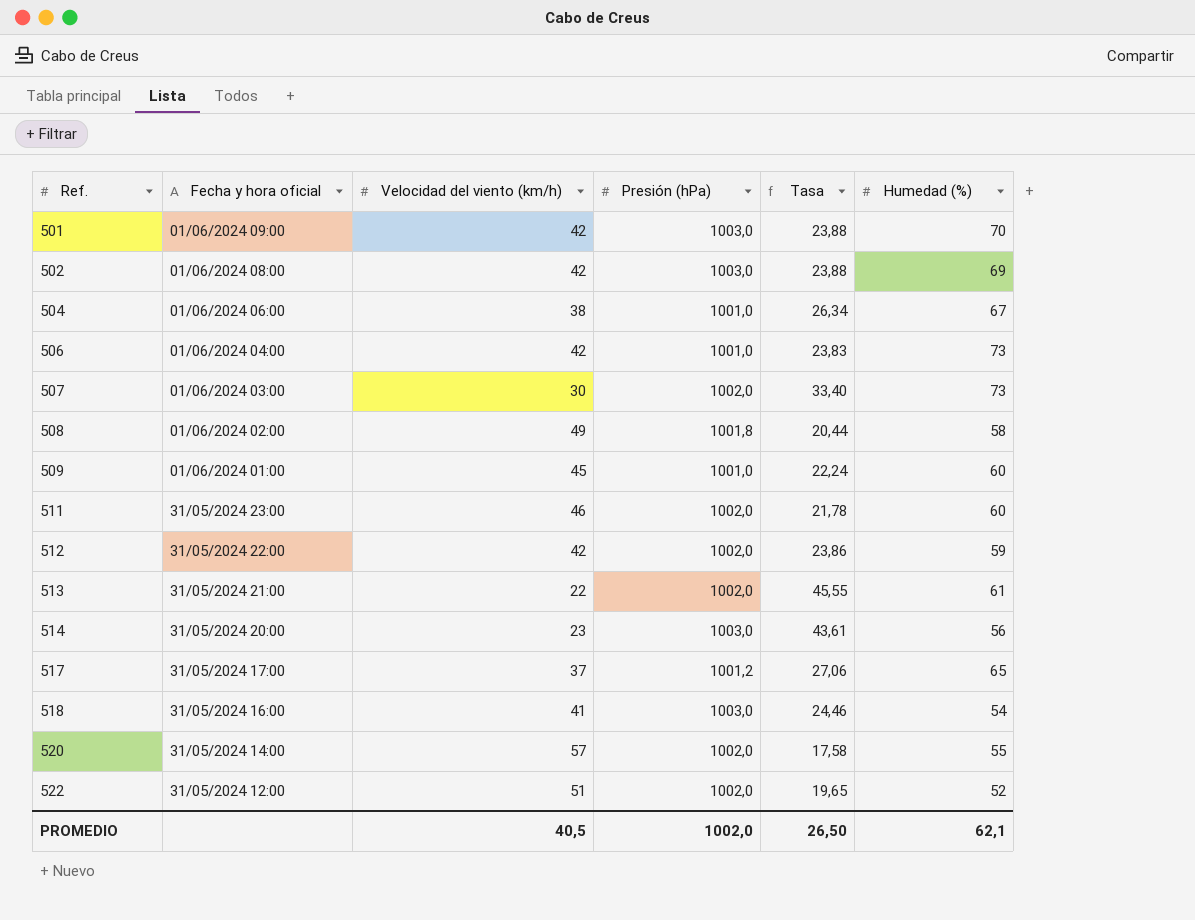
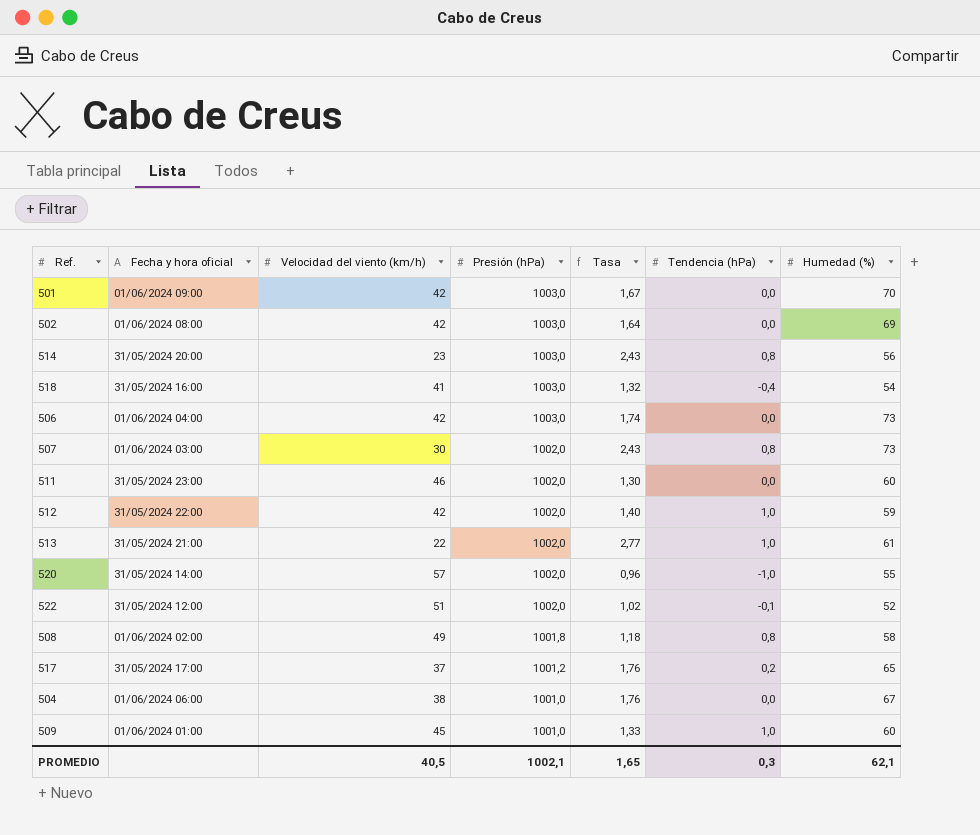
row order: Ref. ascending -> Presión (hPa) descending
column Tasa | formula: [Presión (hPa)] / [Velocidad del viento (km/h)] -> [Humedad (%)] / [Velocidad del viento (km/h)]
column Tendencia (hPa) | position: none -> 6
506 | Presión (hPa): 1001,0 -> 1003,0
PROMEDIO | Presión (hPa): 1002,0 -> 1002,1
PROMEDIO | Tasa: 26,50 -> 1,65

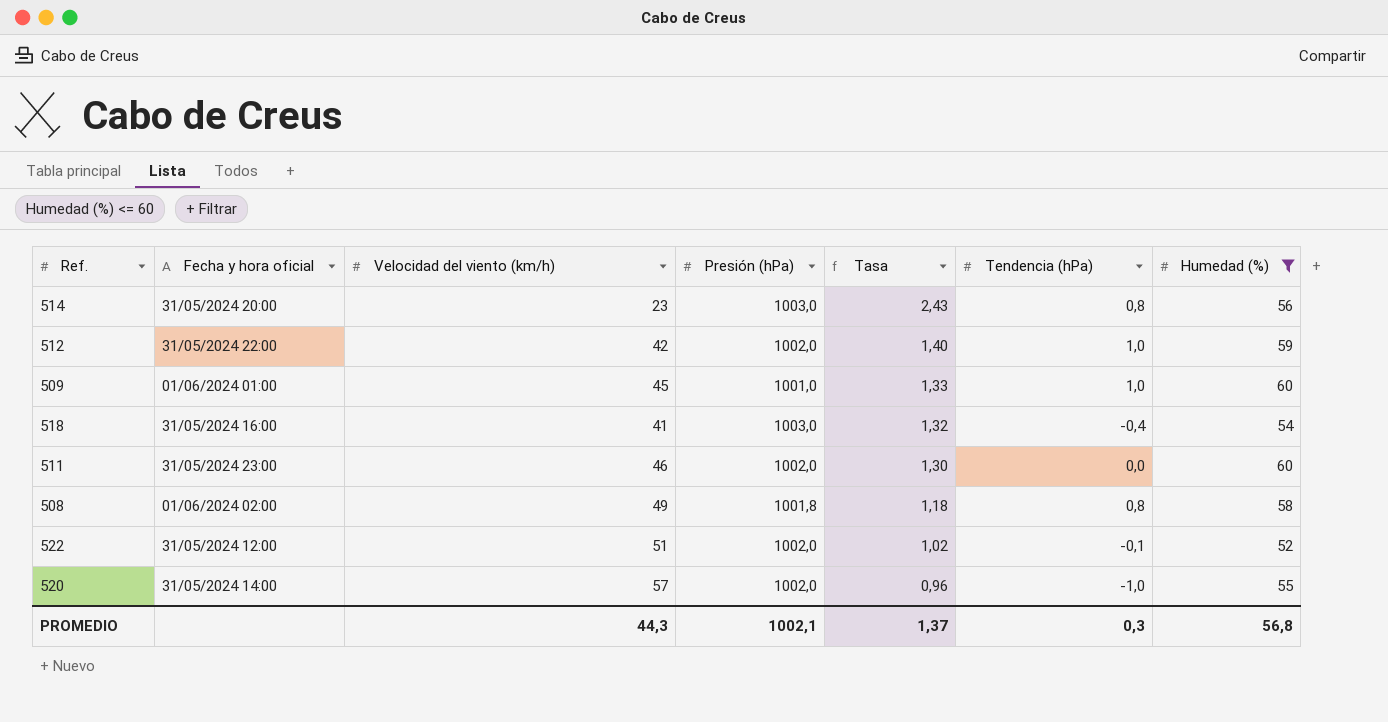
filter: none -> Humedad (%) <= 60
row order: Presión (hPa) descending -> Tasa descending
PROMEDIO | Velocidad del viento (km/h): 40,5 -> 44,3
PROMEDIO | Tasa: 1,65 -> 1,37
PROMEDIO | Humedad (%): 62,1 -> 56,8

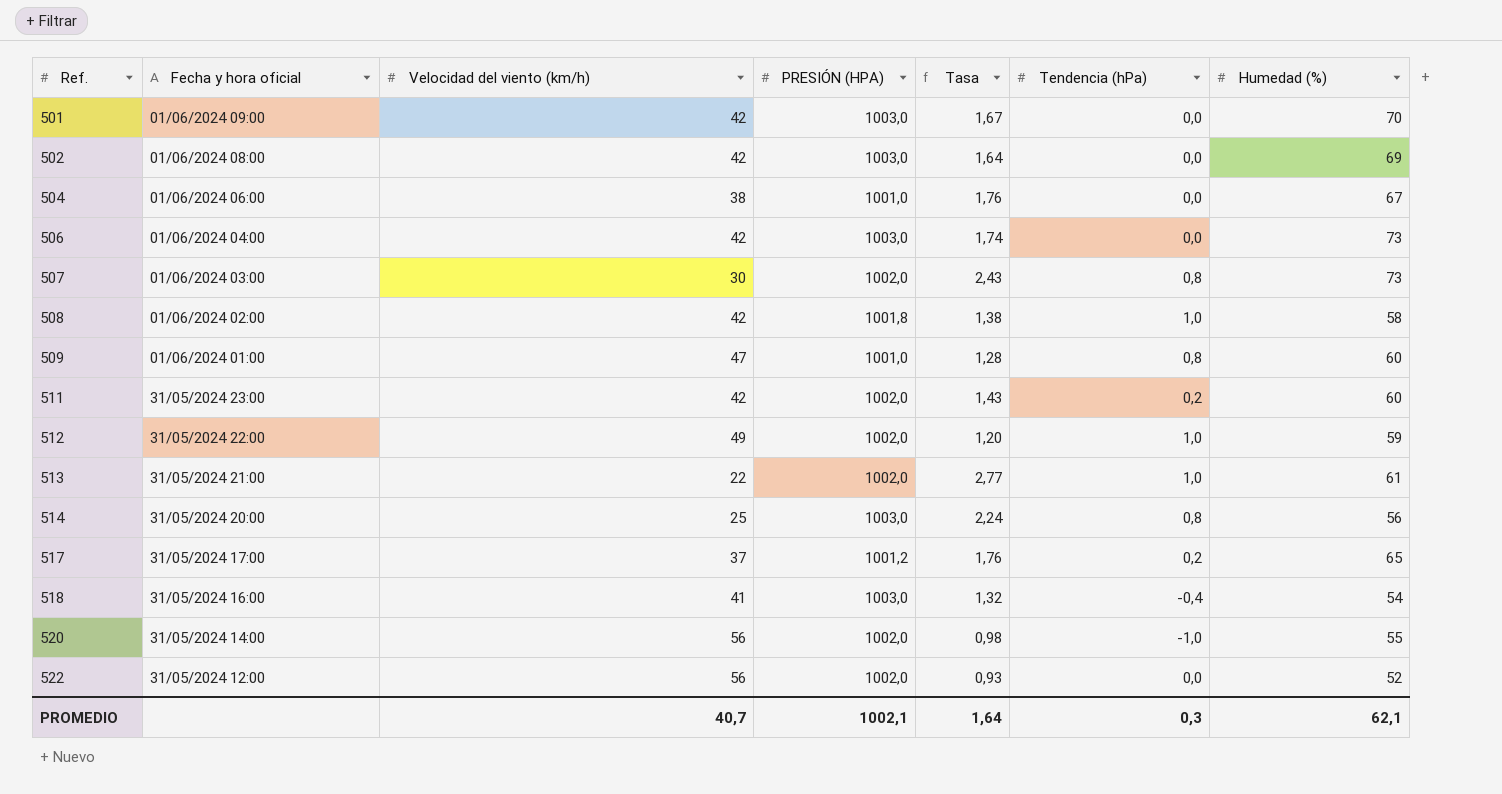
filter: Humedad (%) <= 60 -> none
row order: Tasa descending -> Ref. ascending
column name: Presión (hPa) -> PRESIÓN (HPA)
508 | Velocidad del viento (km/h): 49 -> 42
508 | Tasa: 1,18 -> 1,38
508 | Tendencia (hPa): 0,8 -> 1,0
509 | Velocidad del viento (km/h): 45 -> 47
509 | Tasa: 1,33 -> 1,28
509 | Tendencia (hPa): 1,0 -> 0,8
511 | Velocidad del viento (km/h): 46 -> 42
511 | Tasa: 1,30 -> 1,43
511 | Tendencia (hPa): 0,0 -> 0,2
512 | Velocidad del viento (km/h): 42 -> 49
512 | Tasa: 1,40 -> 1,20
514 | Velocidad del viento (km/h): 23 -> 25
514 | Tasa: 2,43 -> 2,24
520 | Velocidad del viento (km/h): 57 -> 56
520 | Tasa: 0,96 -> 0,98
522 | Velocidad del viento (km/h): 51 -> 56
522 | Tasa: 1,02 -> 0,93
522 | Tendencia (hPa): -0,1 -> 0,0
PROMEDIO | Velocidad del viento (km/h): 44,3 -> 40,7
PROMEDIO | Tasa: 1,37 -> 1,64
PROMEDIO | Humedad (%): 56,8 -> 62,1

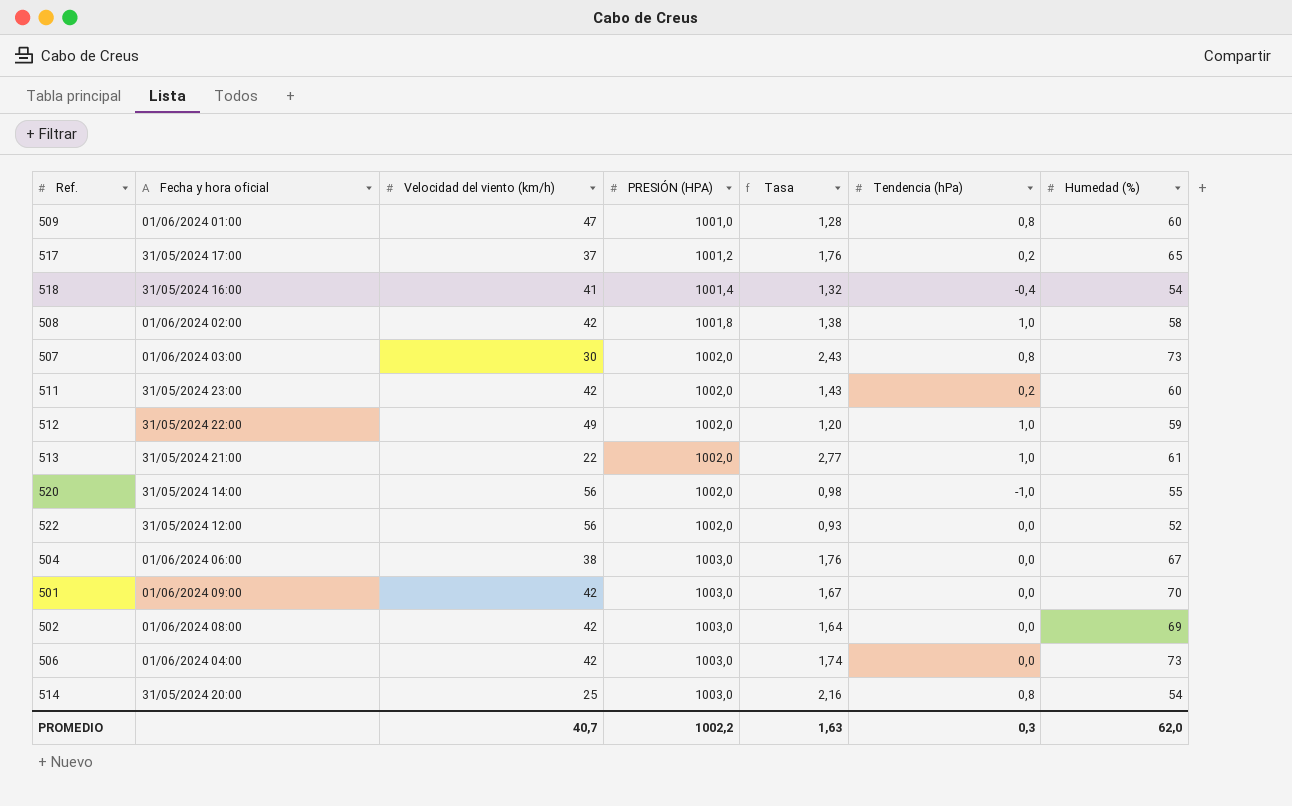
row order: Ref. ascending -> PRESIÓN (HPA) ascending
518 | PRESIÓN (HPA): 1003,0 -> 1001,4
504 | PRESIÓN (HPA): 1001,0 -> 1003,0
514 | Tasa: 2,24 -> 2,16
514 | Humedad (%): 56 -> 54
PROMEDIO | PRESIÓN (HPA): 1002,1 -> 1002,2
PROMEDIO | Tasa: 1,64 -> 1,63
PROMEDIO | Humedad (%): 62,1 -> 62,0

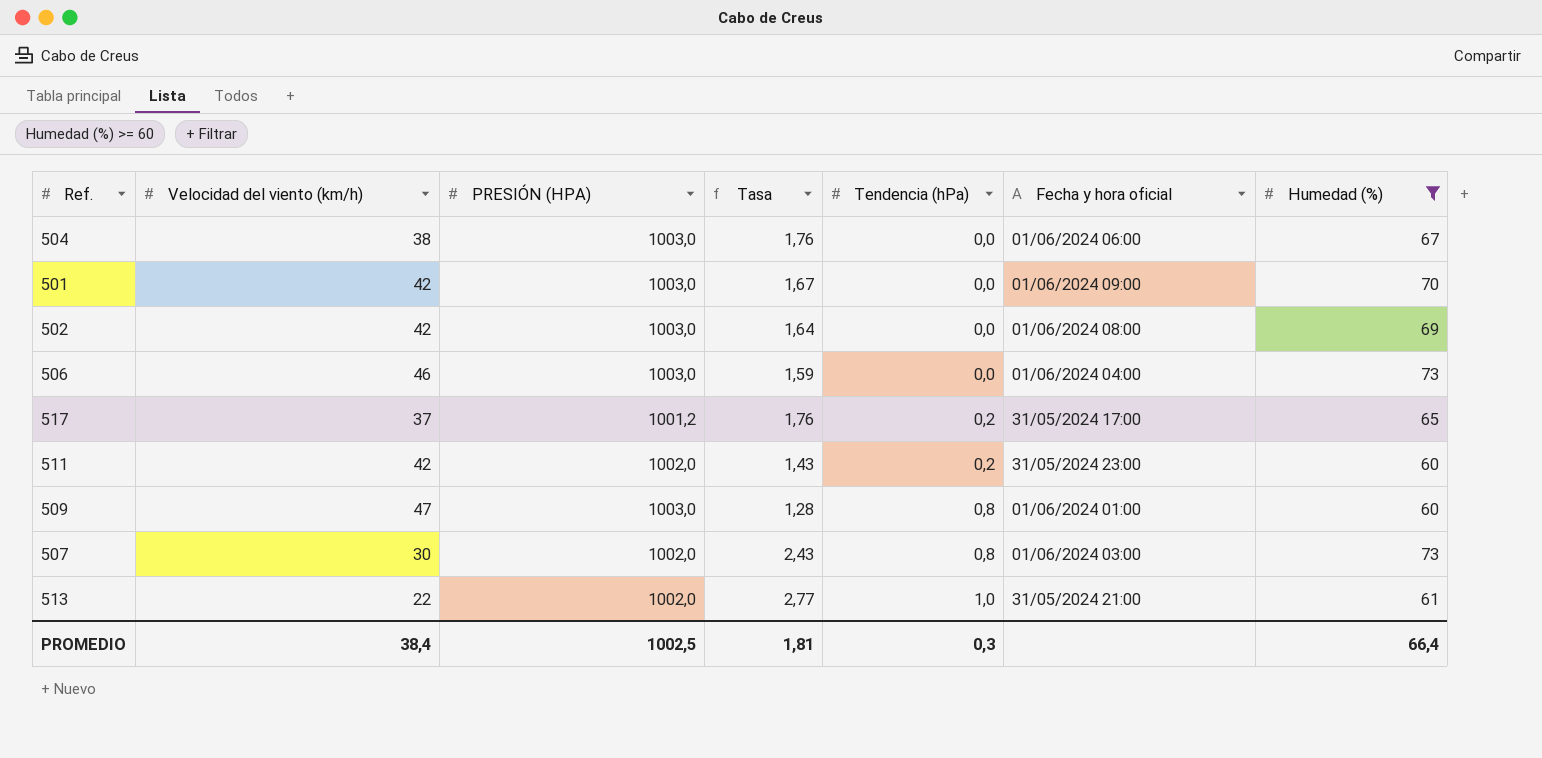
filter: none -> Humedad (%) >= 60
row order: PRESIÓN (HPA) ascending -> Tendencia (hPa) ascending
column Fecha y hora oficial | position: 2 -> 6
506 | Velocidad del viento (km/h): 42 -> 46
506 | Tasa: 1,74 -> 1,59
509 | PRESIÓN (HPA): 1001,0 -> 1003,0
PROMEDIO | Velocidad del viento (km/h): 40,7 -> 38,4
PROMEDIO | PRESIÓN (HPA): 1002,2 -> 1002,5
PROMEDIO | Tasa: 1,63 -> 1,81
PROMEDIO | Humedad (%): 62,0 -> 66,4

